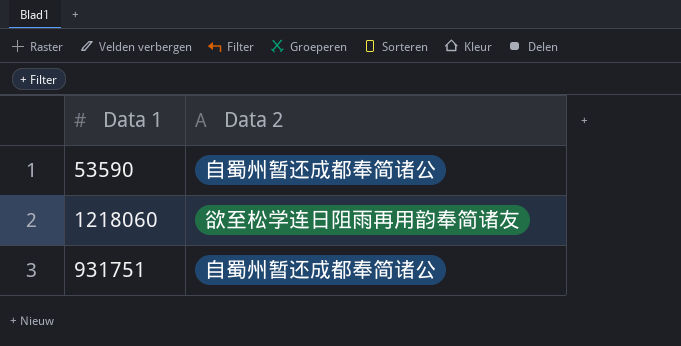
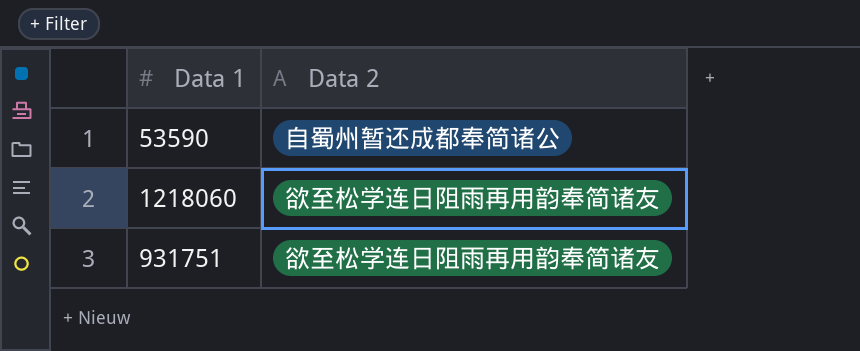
931751 | Data 2: 自蜀州暂还成都奉简诸公 -> 欲至松学连日阻雨再用韵奉简诸友

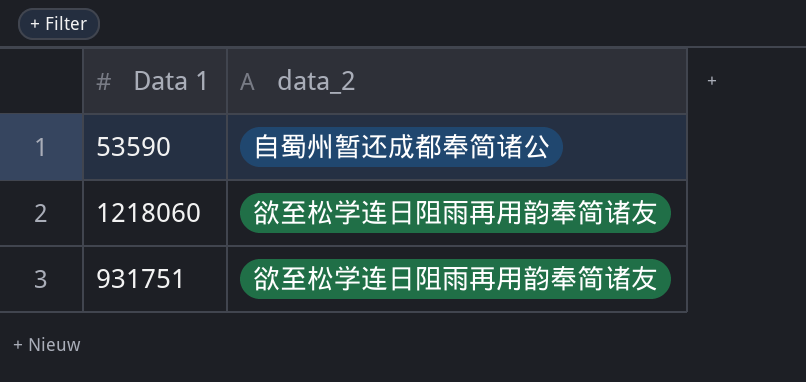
column name: Data 2 -> data_2

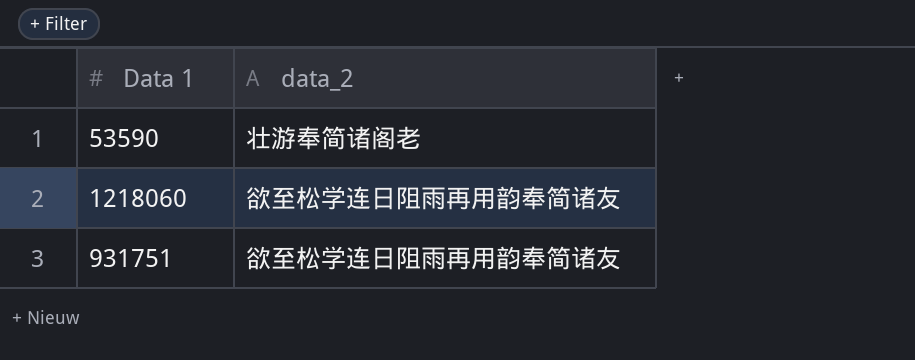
53590 | data_2: 自蜀州暂还成都奉简诸公 -> 壮游奉简诸阁老

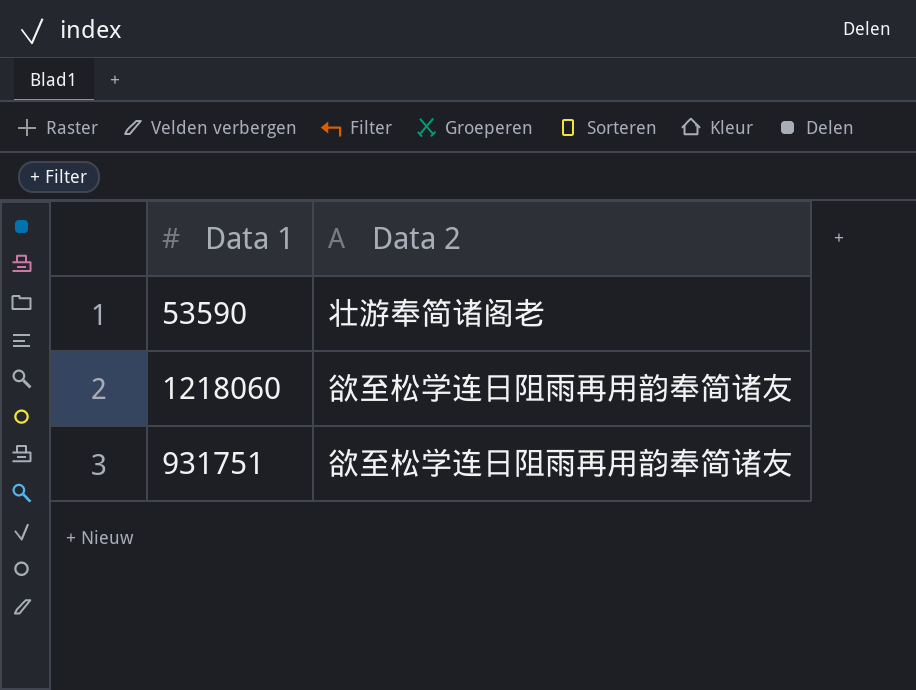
column name: data_2 -> Data 2

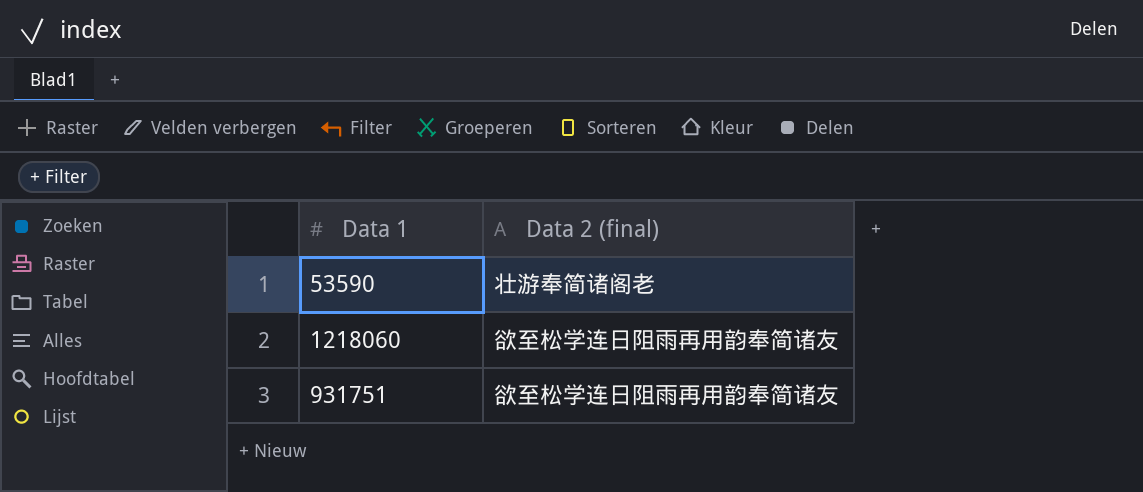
column name: Data 2 -> Data 2 (final)

